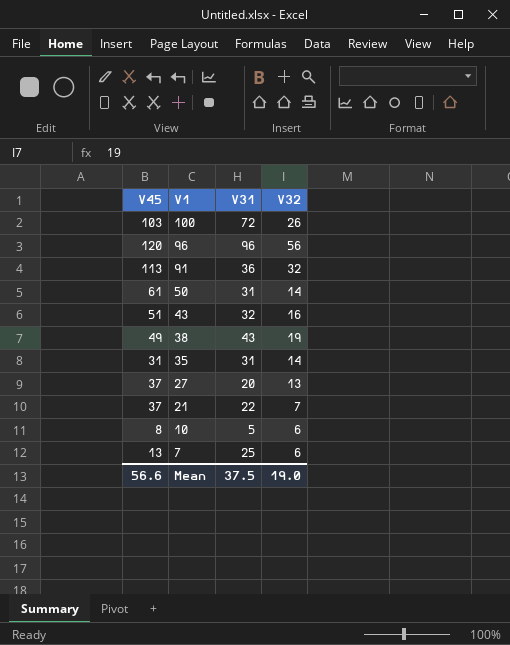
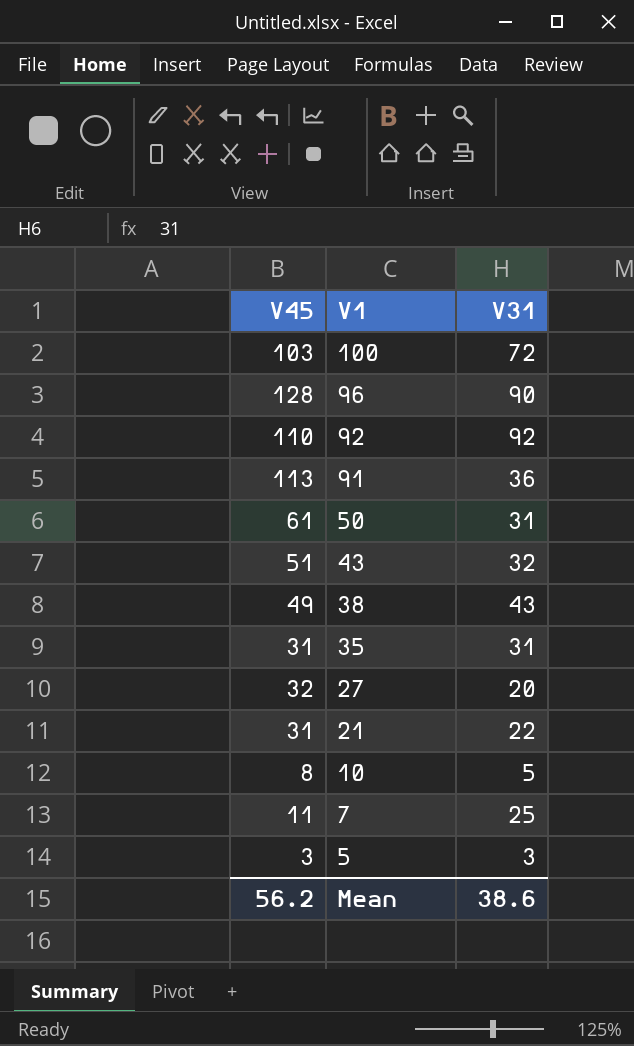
column V32 | position: 4 -> none
96 | V45: 120 -> 128
96 | V31: 96 -> 90
row 92: none -> 110 | 92
27 | V45: 37 -> 32
21 | V45: 37 -> 31
7 | V45: 13 -> 11
row 5: none -> 3 | 3
Mean | V45: 56.6 -> 56.2
Mean | V31: 37.5 -> 38.6

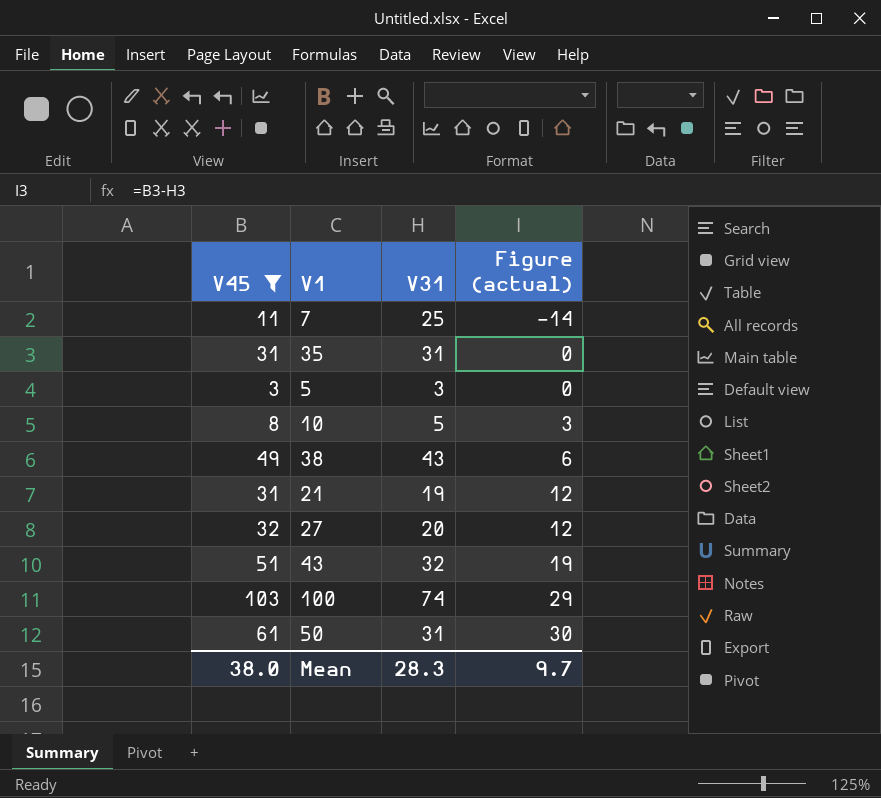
filter: none -> V45 <= 103
row order: V1 descending -> Figure (actual) ascending
column Figure (actual) | formula: none -> [V45] - [V31]
21 | V31: 22 -> 19
100 | V31: 72 -> 74
Mean | V45: 56.2 -> 38.0
Mean | V31: 38.6 -> 28.3

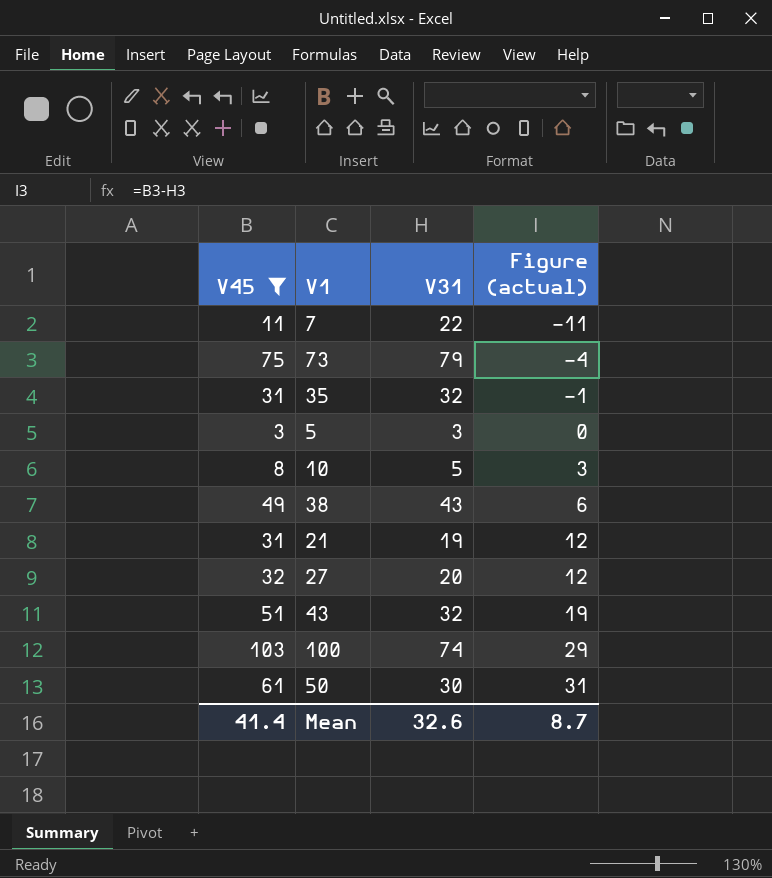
7 | V31: 25 -> 22
7 | Figure (actual): -14 -> -11
row 73: none -> 75 | 79 | -4
35 | V31: 31 -> 32
35 | Figure (actual): 0 -> -1
50 | V31: 31 -> 30
50 | Figure (actual): 30 -> 31
Mean | V45: 38.0 -> 41.4
Mean | V31: 28.3 -> 32.6
Mean | Figure (actual): 9.7 -> 8.7

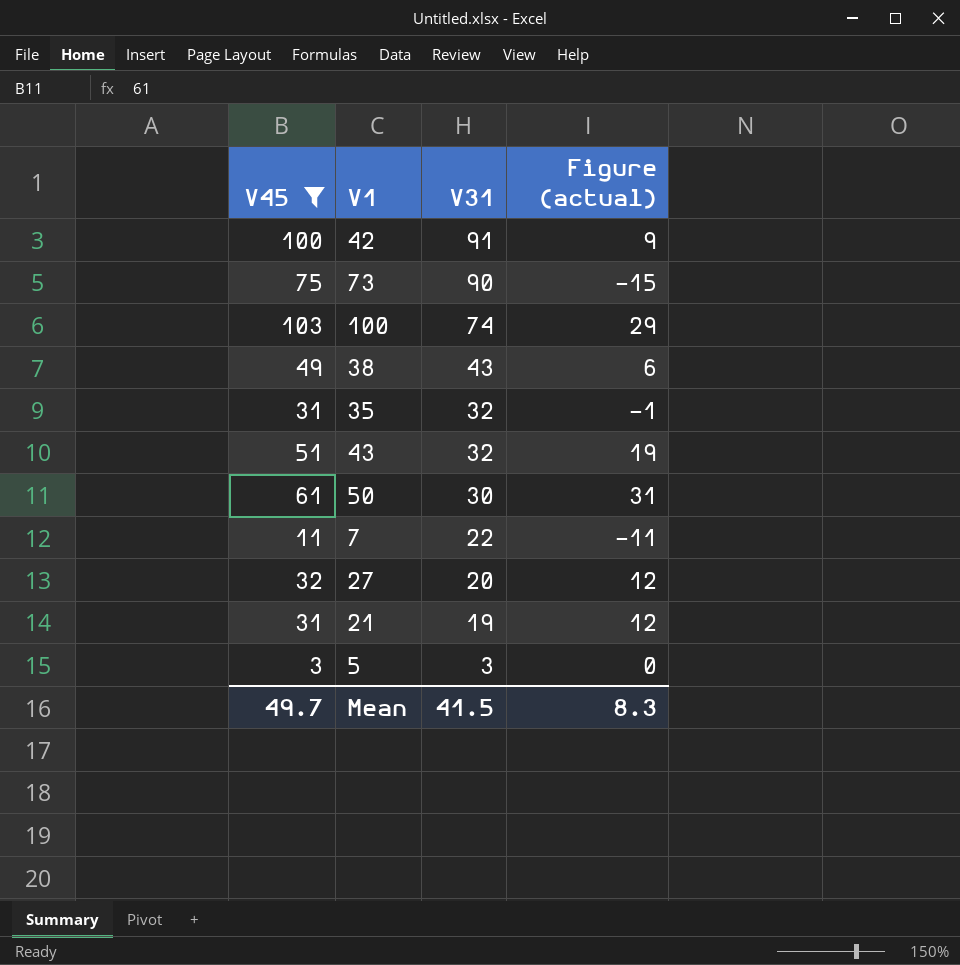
row order: Figure (actual) ascending -> V31 descending
row 10: 8 | 5 | 3 -> none
row 42: none -> 100 | 91 | 9
73 | V31: 79 -> 90
73 | Figure (actual): -4 -> -15
Mean | V45: 41.4 -> 49.7
Mean | V31: 32.6 -> 41.5
Mean | Figure (actual): 8.7 -> 8.3

